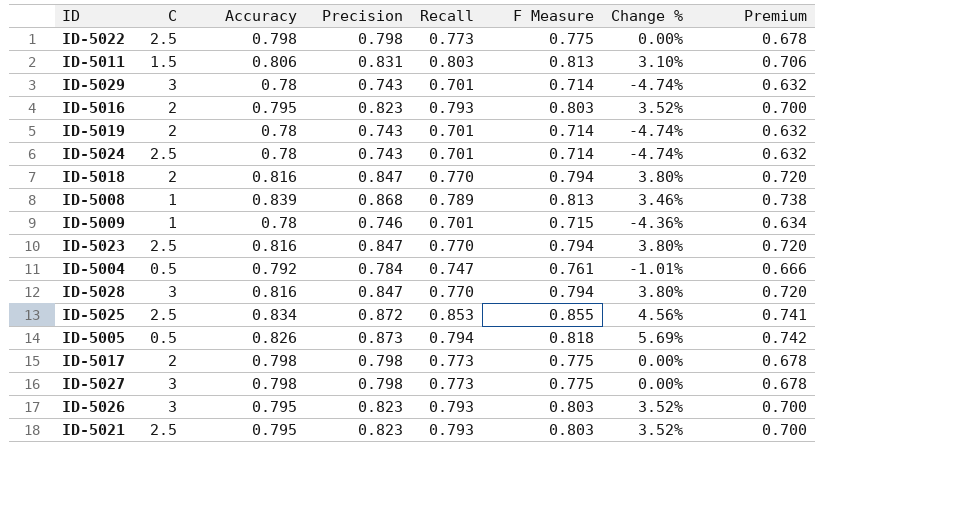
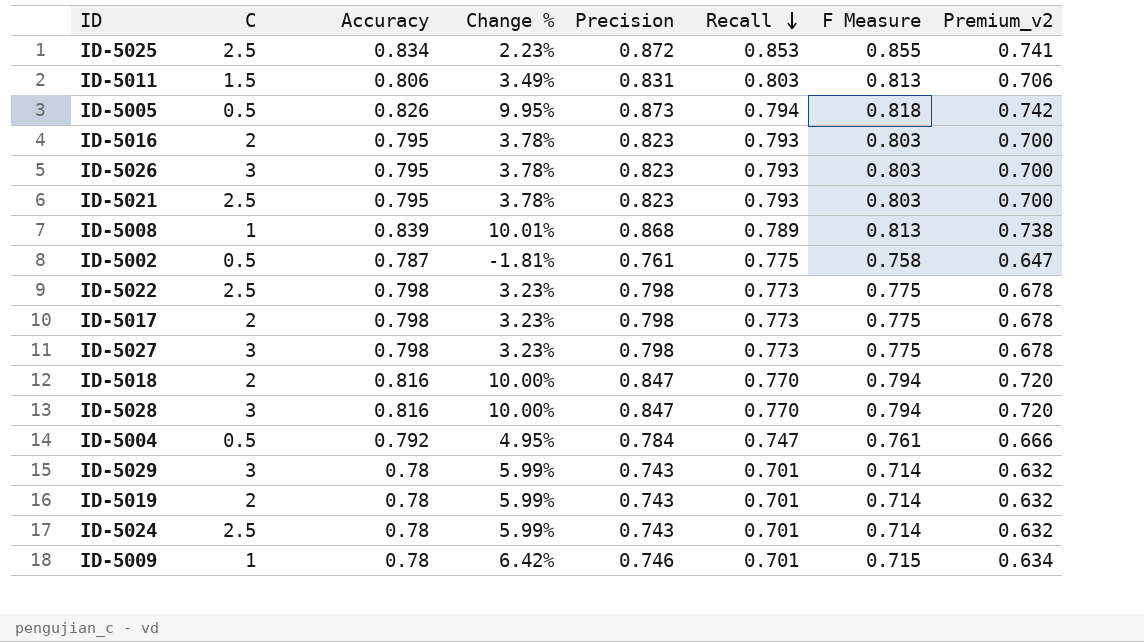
row order: none -> Recall descending
column Change % | formula: ([Precision] - [Accuracy]) / [Accuracy] -> ([Precision] - [Recall]) / [Recall]
column Change % | position: 7 -> 4
column name: Premium -> Premium_v2
row ID-5023: 2.5 | 0.816 | 0.847 | 0.770 | 0.794 | 3.80% | 0.720 -> none
row ID-5002: none -> 0.5 | 0.787 | -1.81% | 0.761 | 0.775 | 0.758 | 0.647

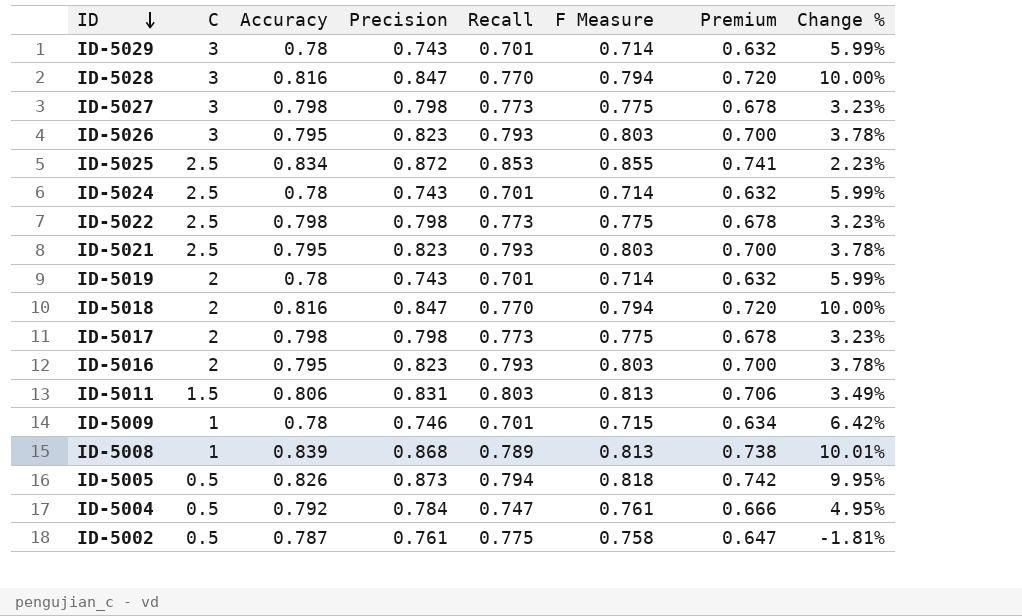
row order: Recall descending -> ID descending
column name: Premium_v2 -> Premium
column Change % | position: 4 -> 8

